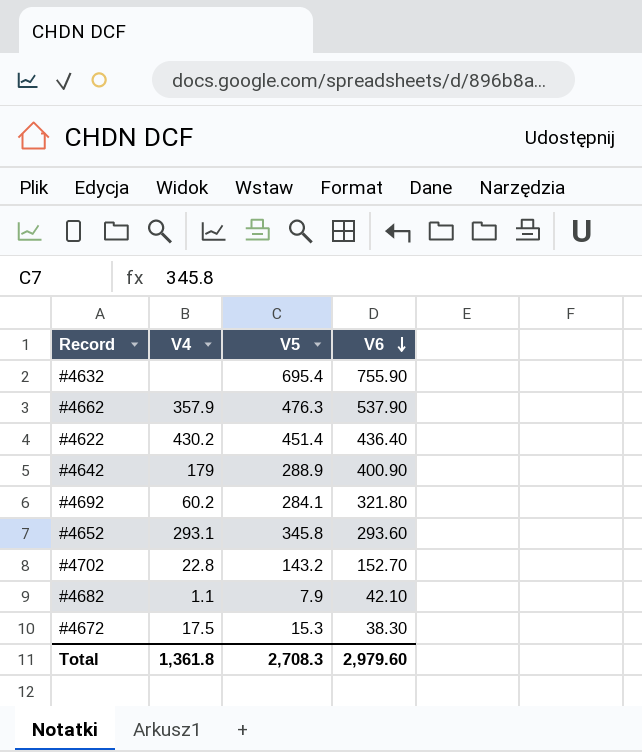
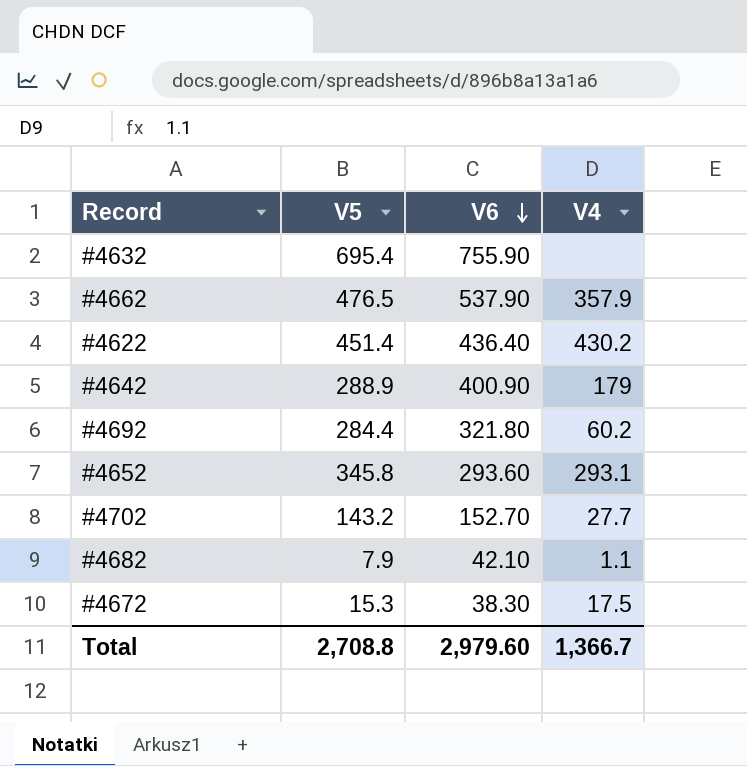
column V4 | position: 2 -> 4
#4662 | V5: 476.3 -> 476.5
#4692 | V5: 284.1 -> 284.4
#4702 | V4: 22.8 -> 27.7
Total | V5: 2,708.3 -> 2,708.8
Total | V4: 1,361.8 -> 1,366.7

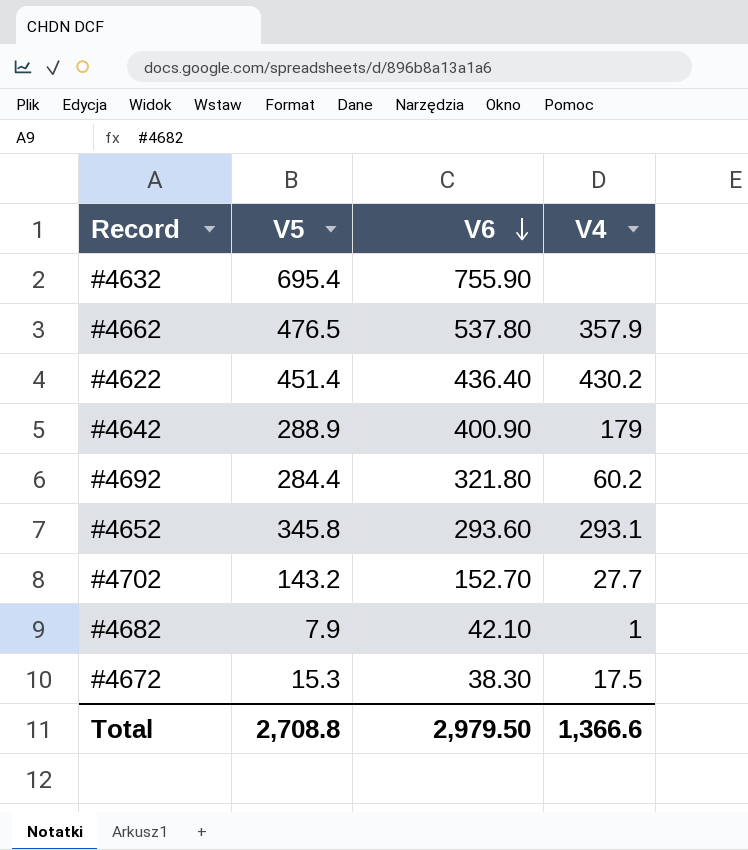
#4662 | V6: 537.90 -> 537.80
#4682 | V4: 1.1 -> 1
Total | V6: 2,979.60 -> 2,979.50
Total | V4: 1,366.7 -> 1,366.6

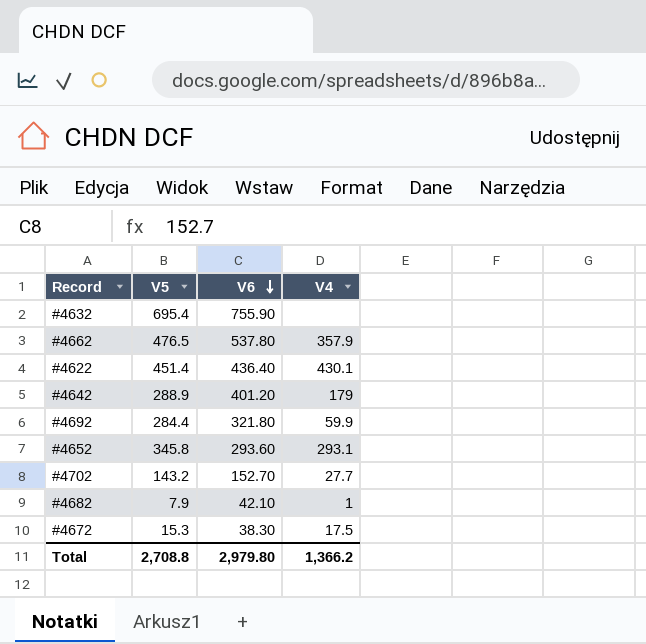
#4622 | V4: 430.2 -> 430.1
#4642 | V6: 400.90 -> 401.20
#4692 | V4: 60.2 -> 59.9
Total | V6: 2,979.50 -> 2,979.80
Total | V4: 1,366.6 -> 1,366.2

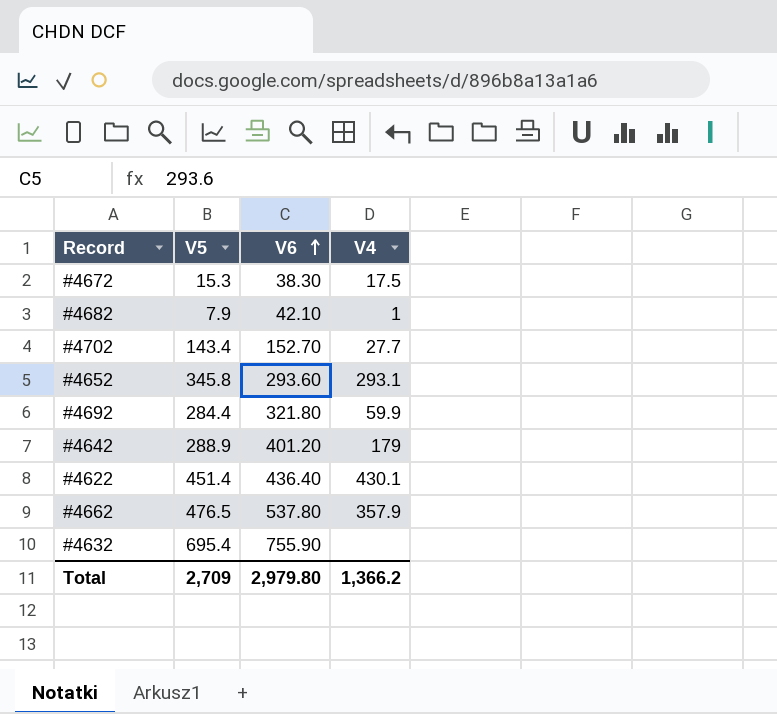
row order: V6 descending -> V6 ascending
#4702 | V5: 143.2 -> 143.4
Total | V5: 2,708.8 -> 2,709

